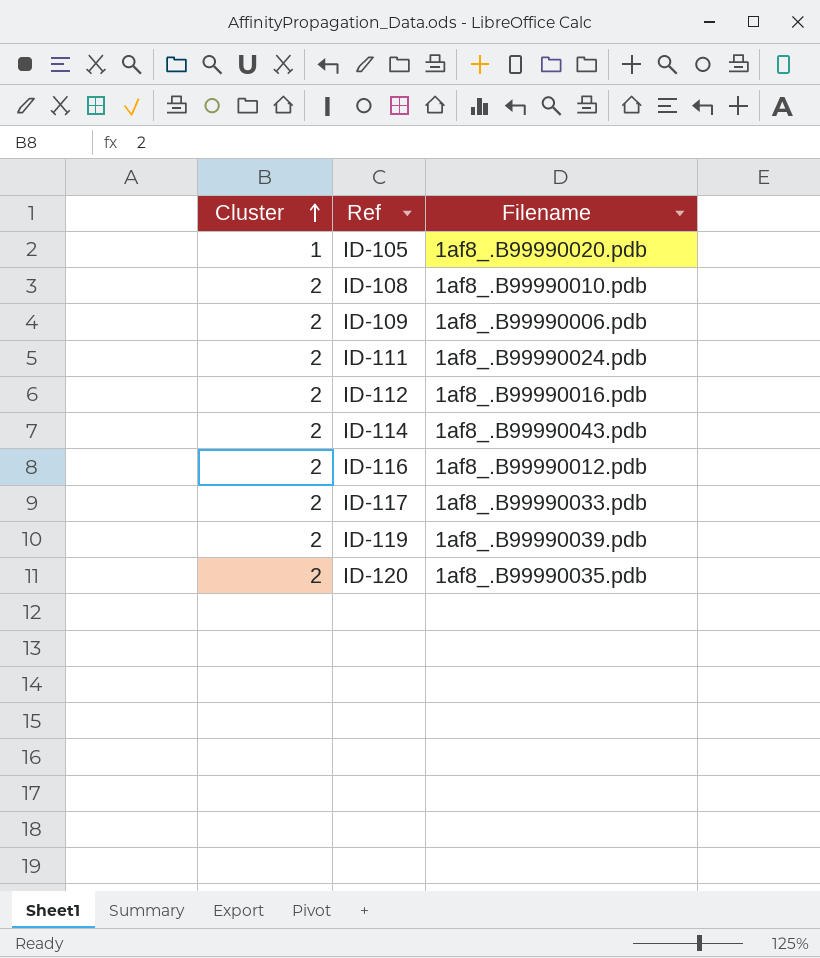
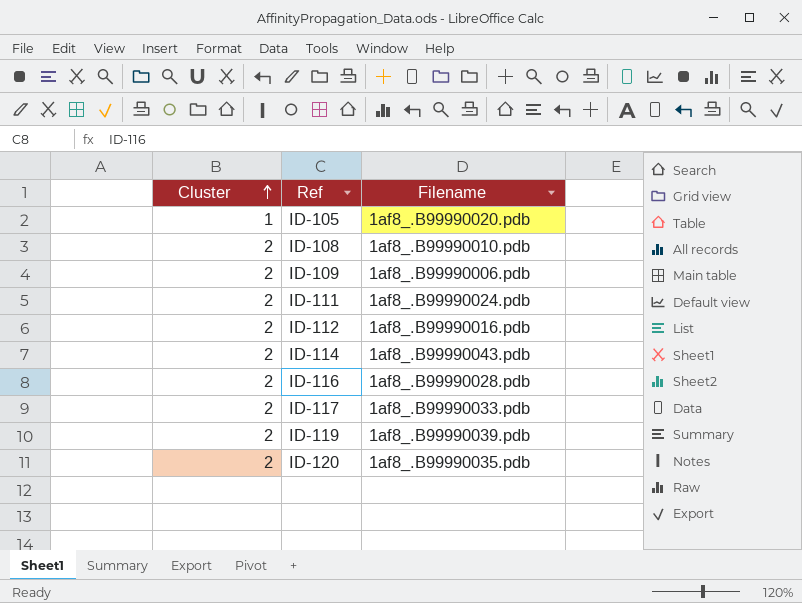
ID-116 | Filename: 1af8_.B99990012.pdb -> 1af8_.B99990028.pdb

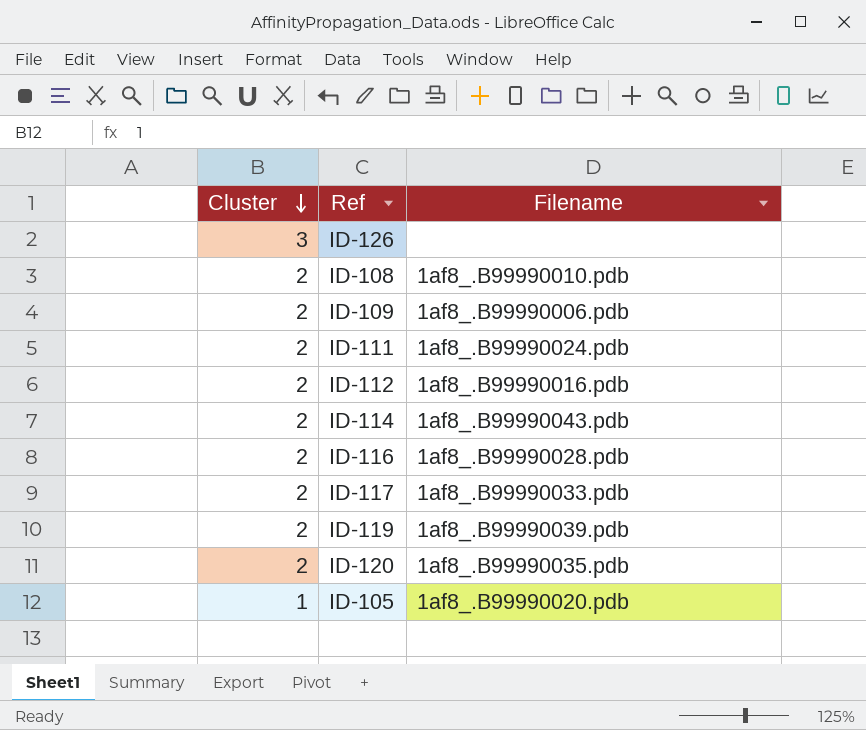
row order: Cluster ascending -> Cluster descending
row ID-126: none -> 3 | none

